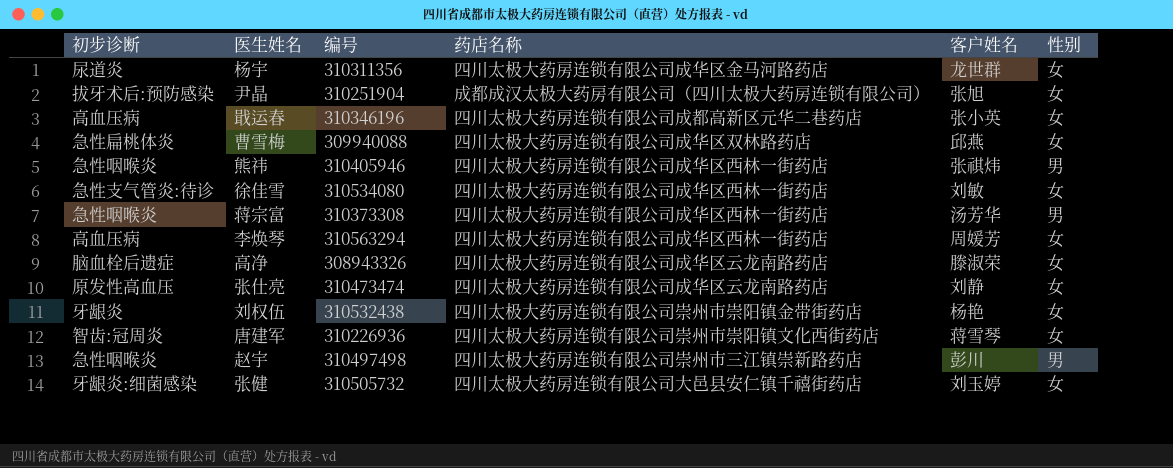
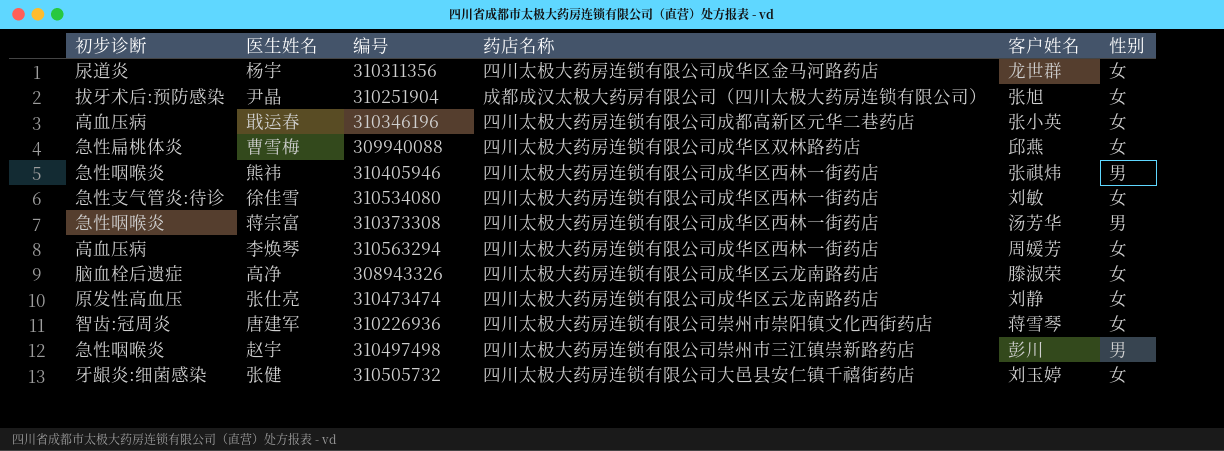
row 刘权伍: 牙龈炎 | 310532438 | 四川太极大药房连锁有限公司崇州市崇阳镇金带街药店 | 杨艳 | 女 -> none

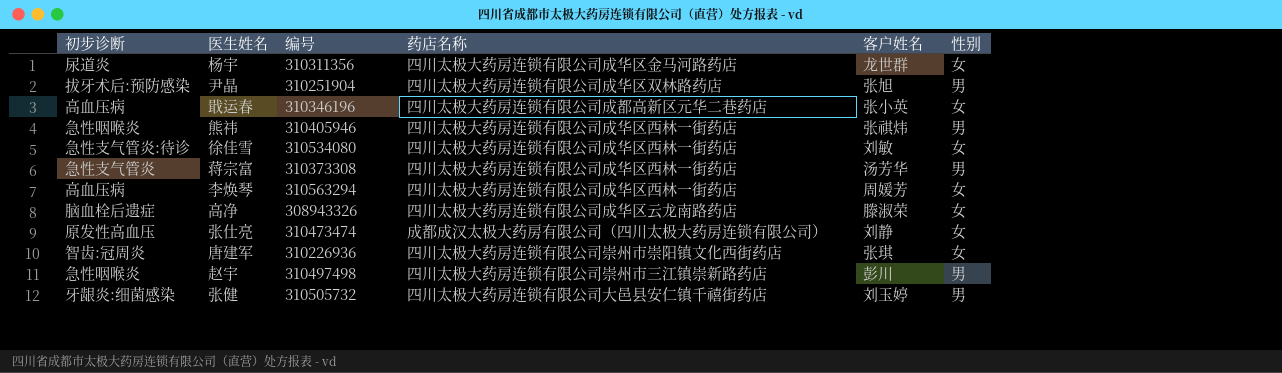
row 曹雪梅: 急性扁桃体炎 | 309940088 | 四川太极大药房连锁有限公司成华区双林路药店 | 邱燕 | 女 -> none
尹晶 | 药店名称: 成都成汉太极大药房有限公司（四川太极大药房连锁有限公司） -> 四川太极大药房连锁有限公司成华区双林路药店
尹晶 | 性别: 女 -> 男
蒋宗富 | 初步诊断: 急性咽喉炎 -> 急性支气管炎
张仕亮 | 药店名称: 四川太极大药房连锁有限公司成华区云龙南路药店 -> 成都成汉太极大药房有限公司（四川太极大药房连锁有限公司）
唐建军 | 客户姓名: 蒋雪琴 -> 张琪
张健 | 性别: 女 -> 男

